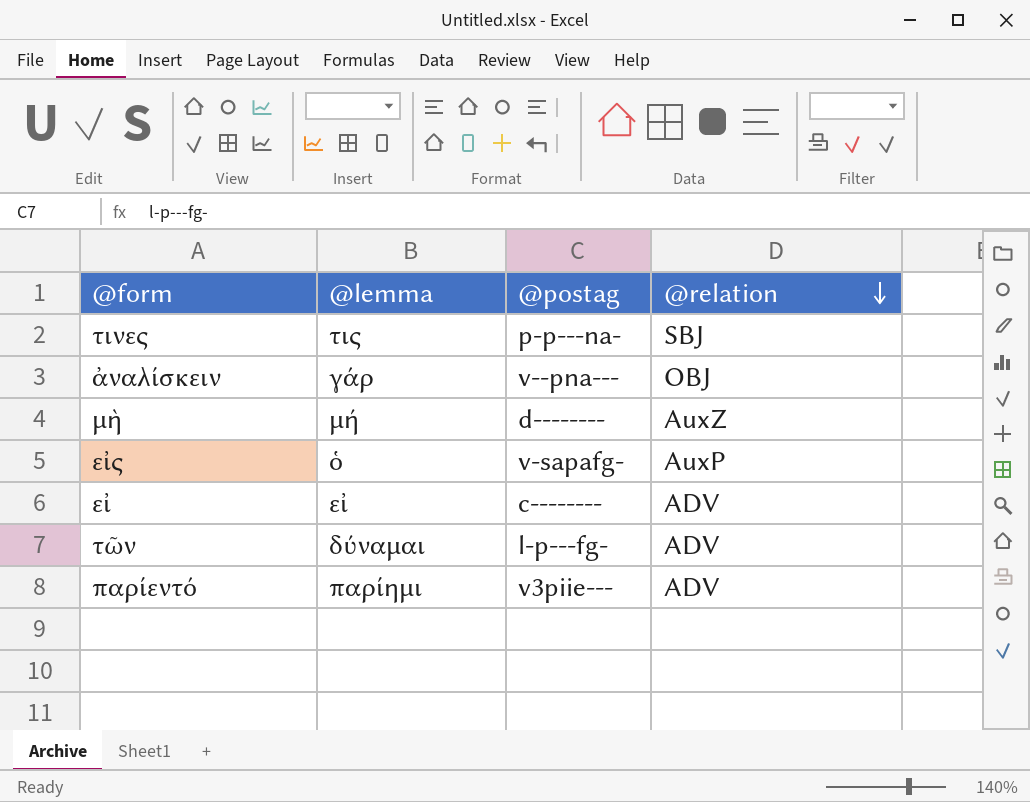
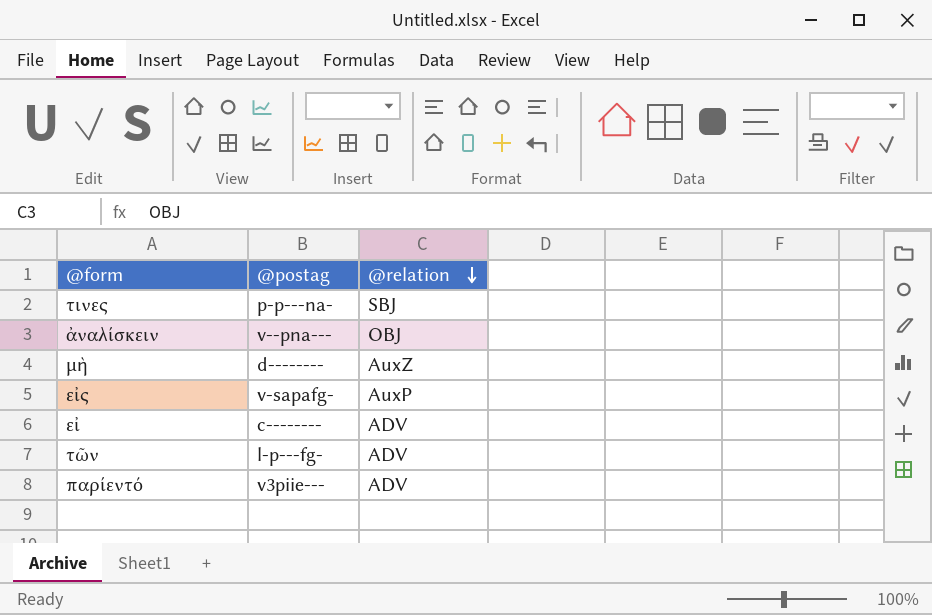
column @lemma | position: 2 -> none

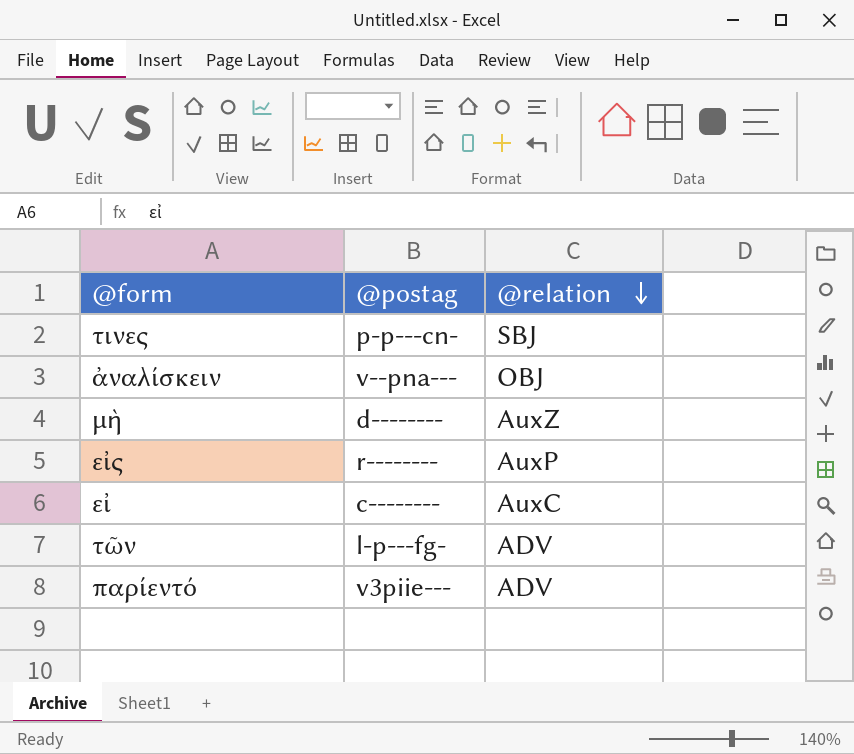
τινες | @postag: p-p---na- -> p-p---cn-
εἰς | @postag: v-sapafg- -> r--------
εἰ | @relation: ADV -> AuxC

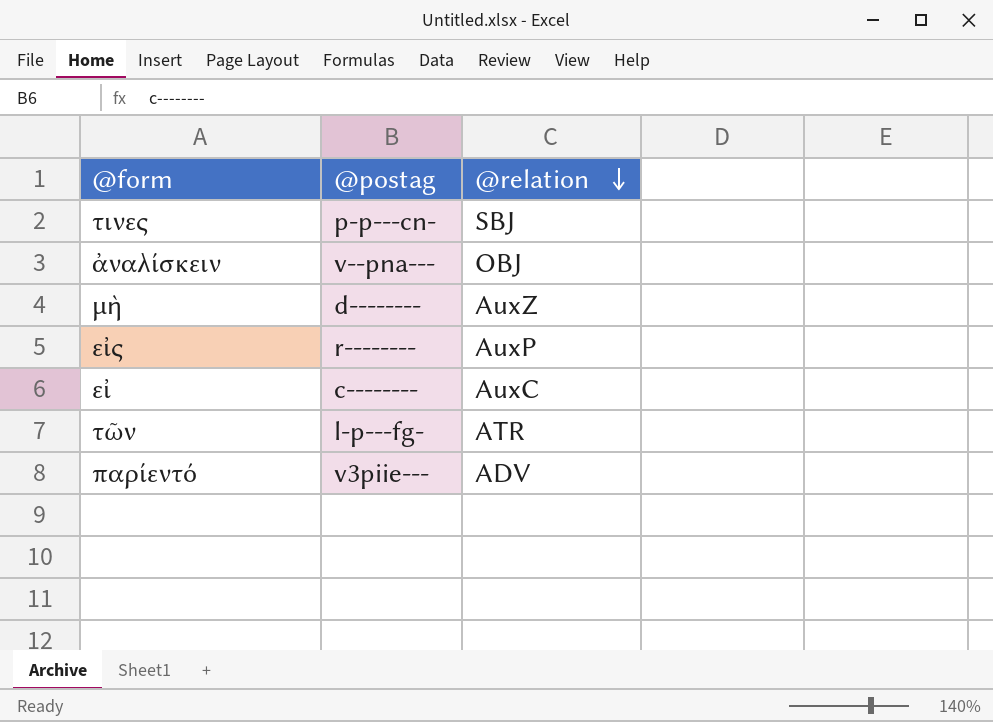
τῶν | @relation: ADV -> ATR

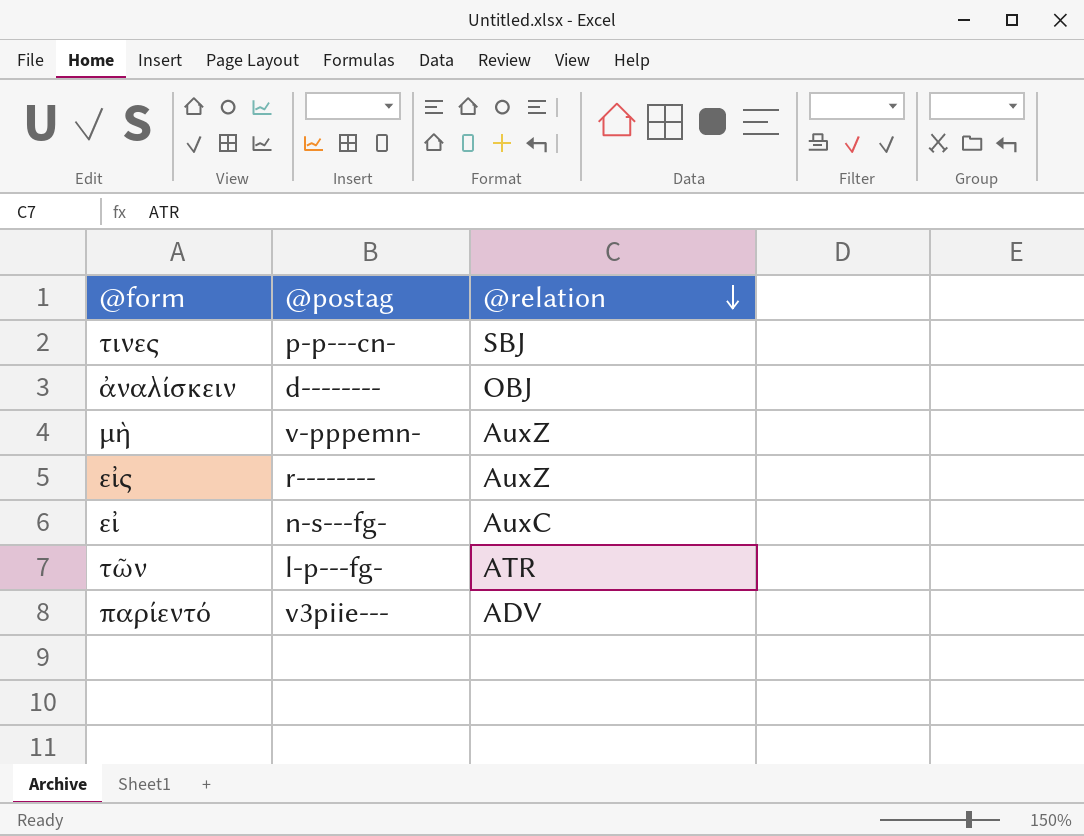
ἀναλίσκειν | @postag: v--pna--- -> d--------
μὴ | @postag: d-------- -> v-pppemn-
εἰς | @relation: AuxP -> AuxZ
εἰ | @postag: c-------- -> n-s---fg-

